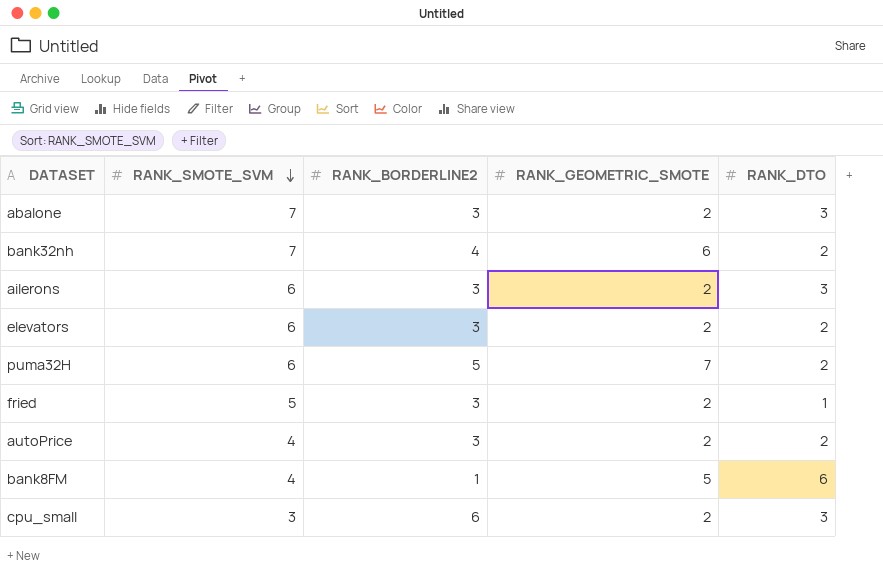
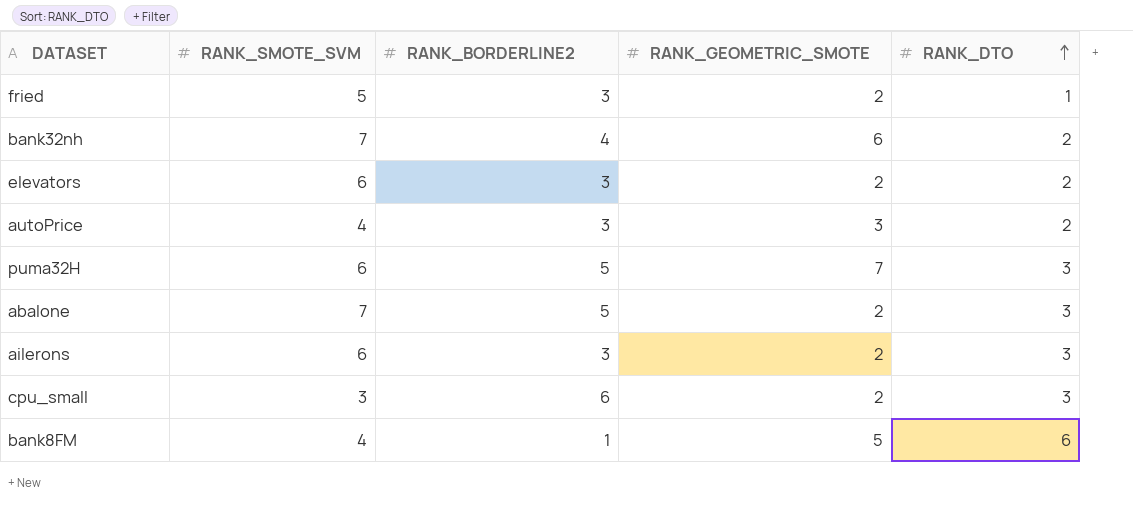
row order: RANK_SMOTE_SVM descending -> RANK_DTO ascending
autoPrice | RANK_GEOMETRIC_SMOTE: 2 -> 3
puma32H | RANK_DTO: 2 -> 3
abalone | RANK_BORDERLINE2: 3 -> 5

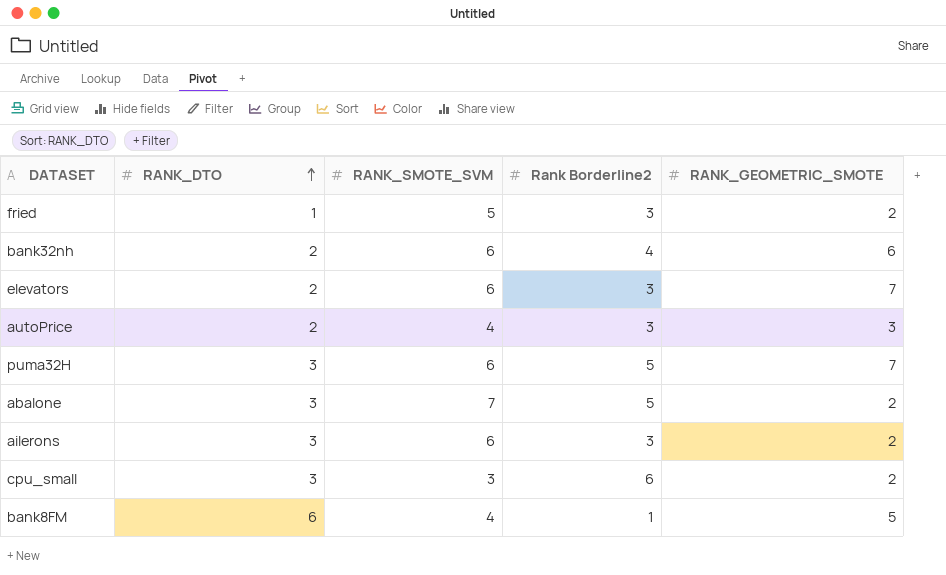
column RANK_DTO | position: 5 -> 2
column name: RANK_BORDERLINE2 -> Rank Borderline2
bank32nh | RANK_SMOTE_SVM: 7 -> 6
elevators | RANK_GEOMETRIC_SMOTE: 2 -> 7

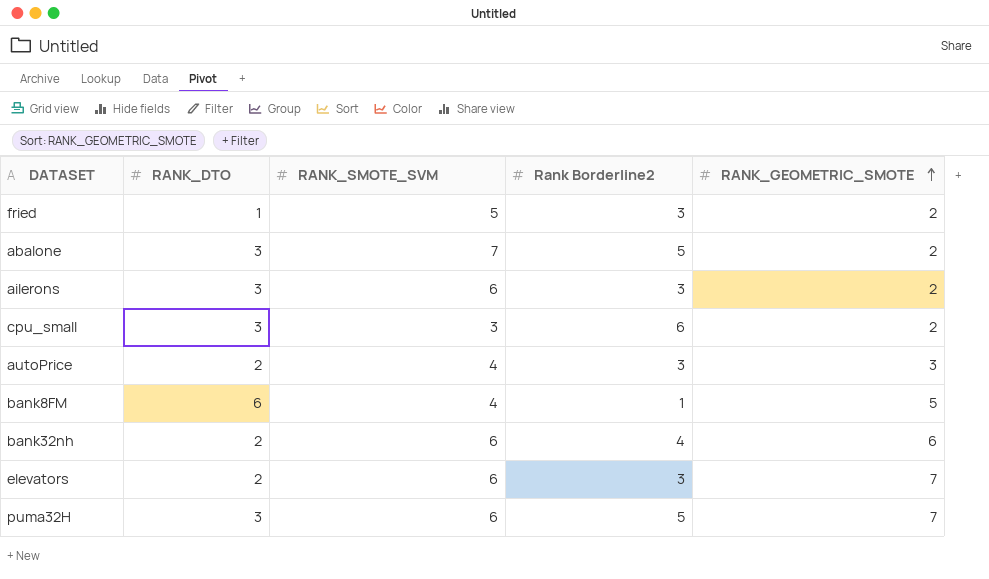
row order: RANK_DTO ascending -> RANK_GEOMETRIC_SMOTE ascending

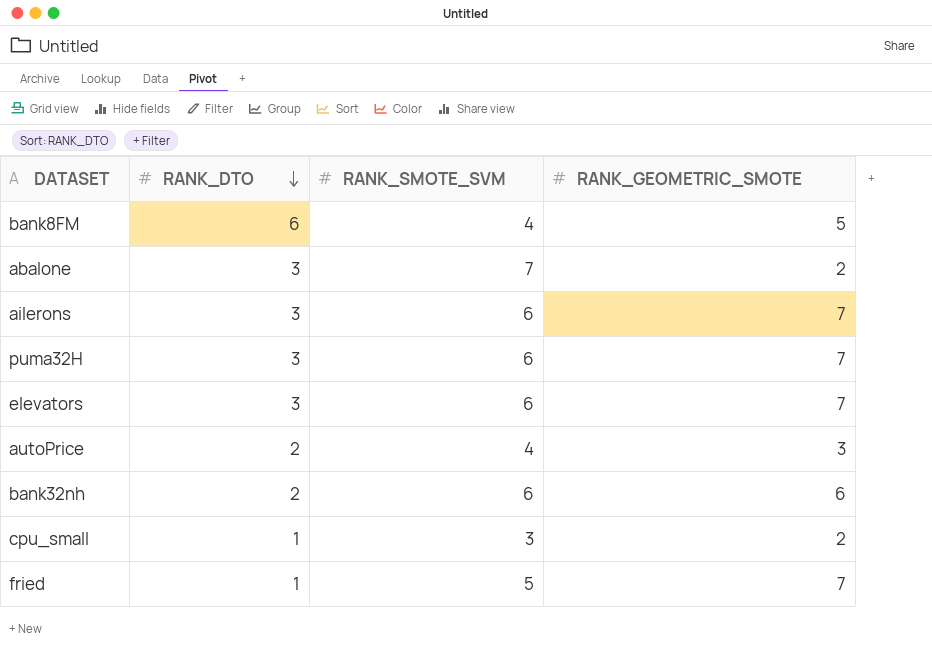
row order: RANK_GEOMETRIC_SMOTE ascending -> RANK_DTO descending
column Rank Borderline2 | position: 4 -> none
ailerons | RANK_GEOMETRIC_SMOTE: 2 -> 7
elevators | RANK_DTO: 2 -> 3
cpu_small | RANK_DTO: 3 -> 1
fried | RANK_GEOMETRIC_SMOTE: 2 -> 7

